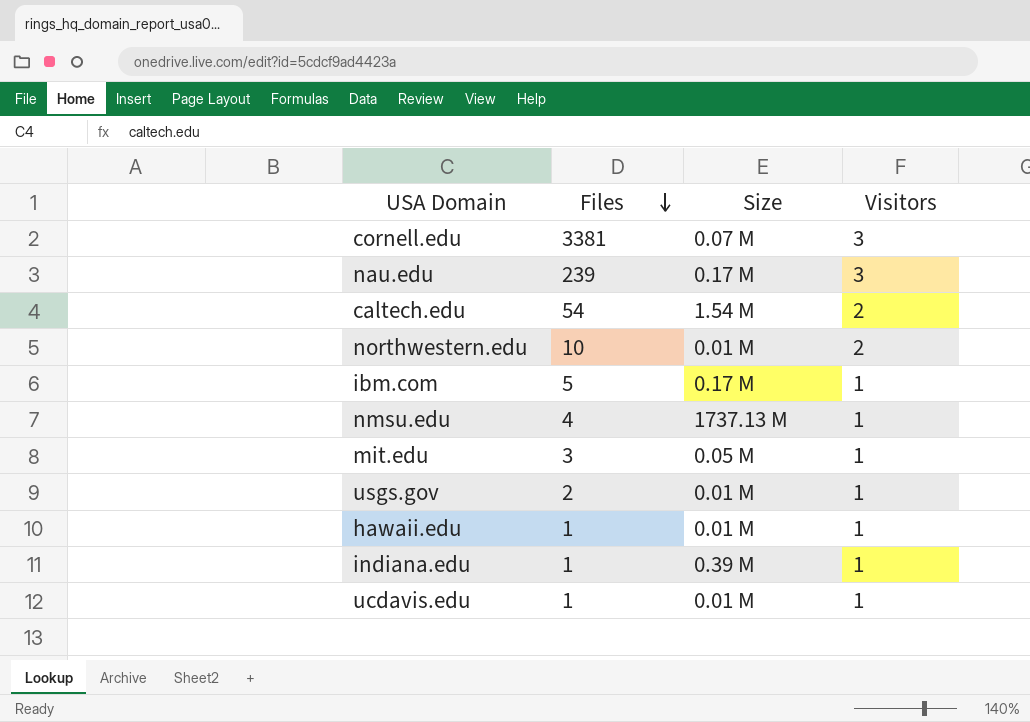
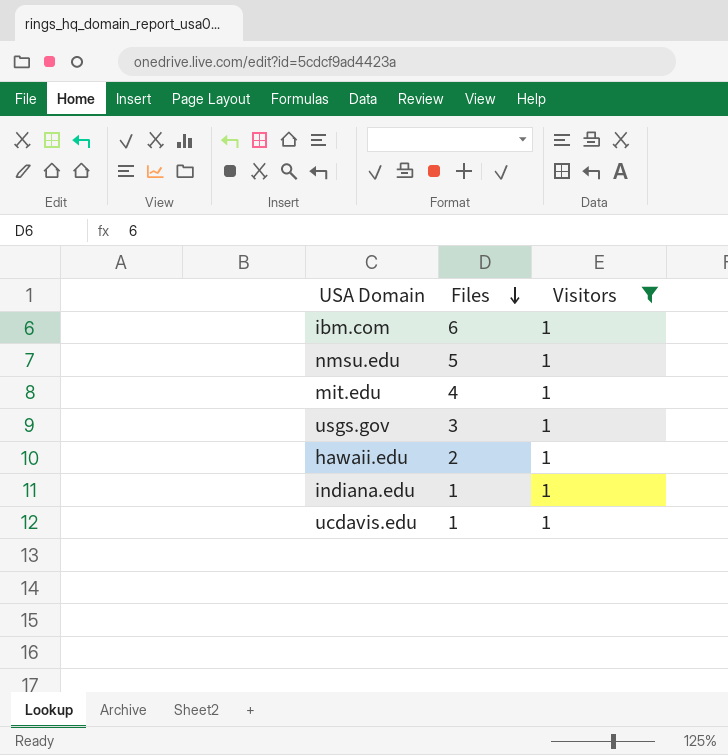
filter: none -> Visitors = 1
column Size | position: 3 -> none
ibm.com | Files: 5 -> 6
nmsu.edu | Files: 4 -> 5
mit.edu | Files: 3 -> 4
usgs.gov | Files: 2 -> 3
hawaii.edu | Files: 1 -> 2

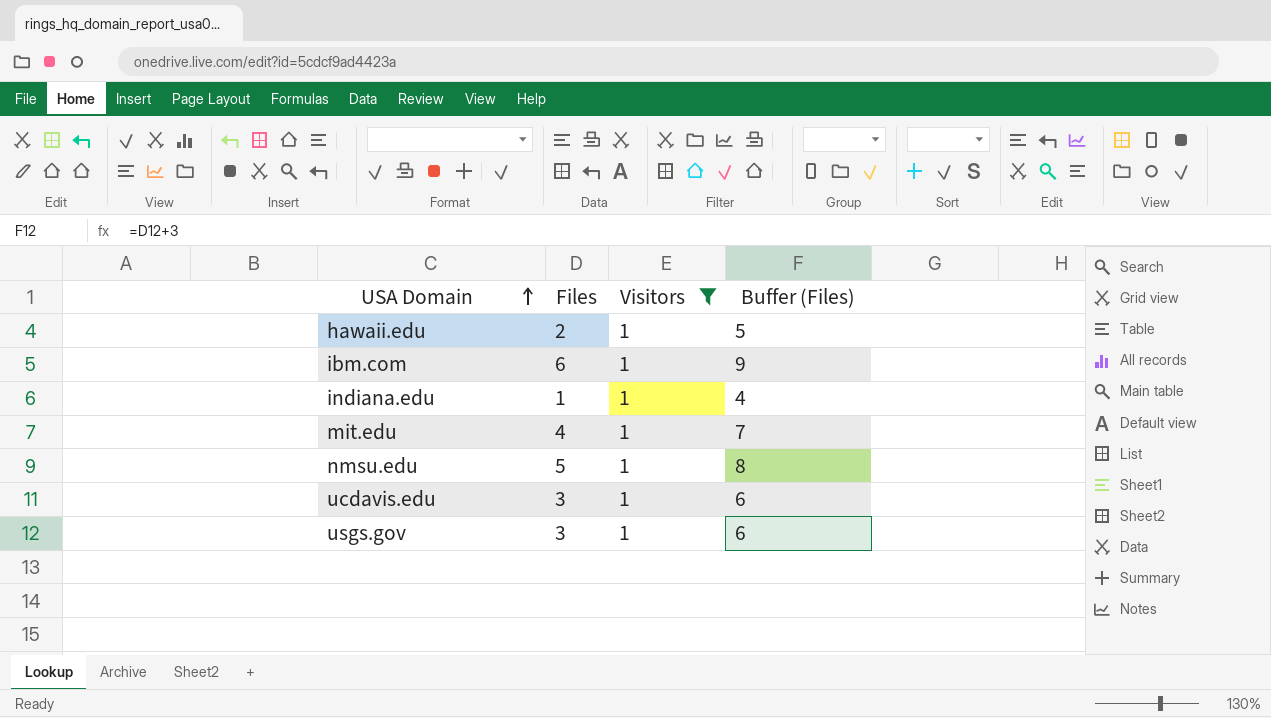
row order: Files descending -> USA Domain ascending
column Buffer (Files) | formula: none -> [Files] + 3
ucdavis.edu | Files: 1 -> 3

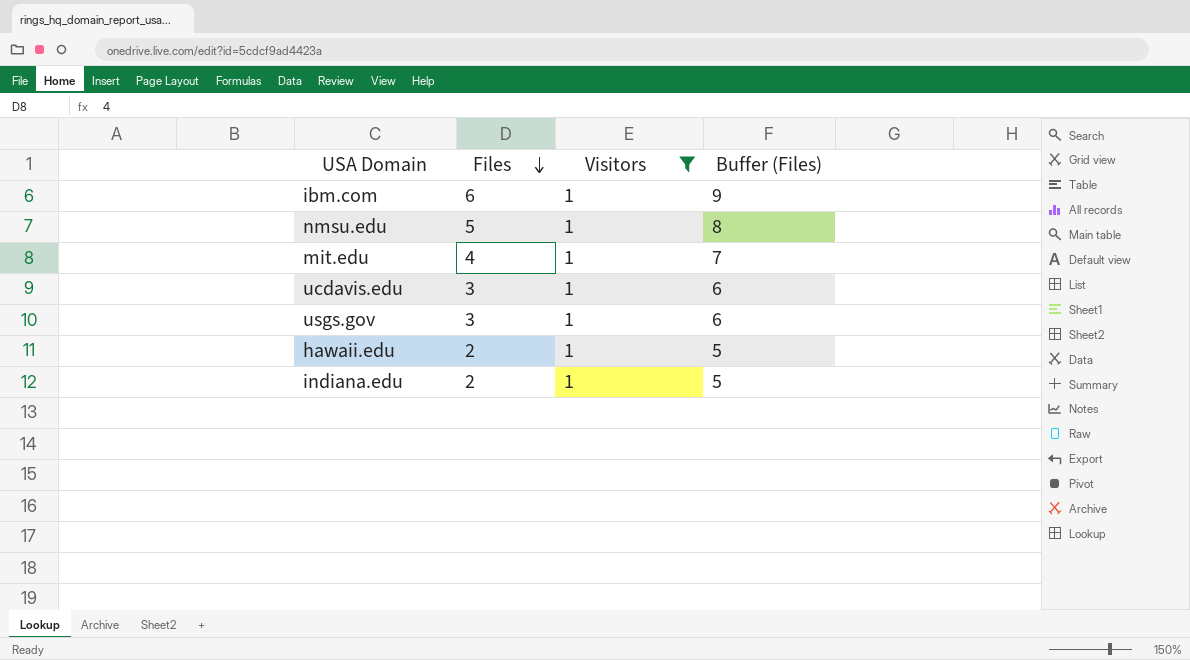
row order: USA Domain ascending -> Files descending
indiana.edu | Files: 1 -> 2
indiana.edu | Buffer (Files): 4 -> 5

